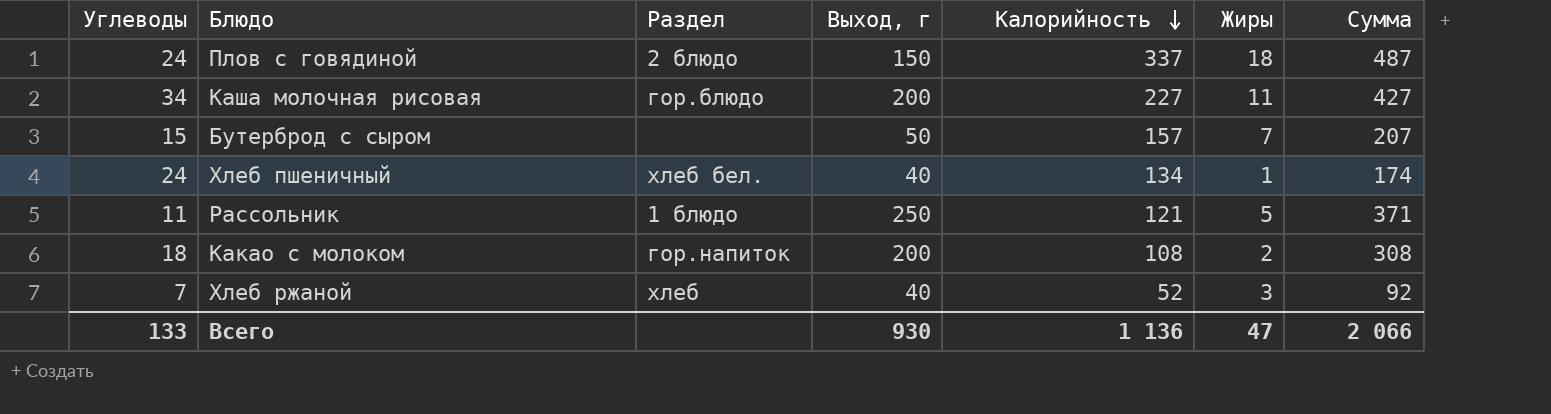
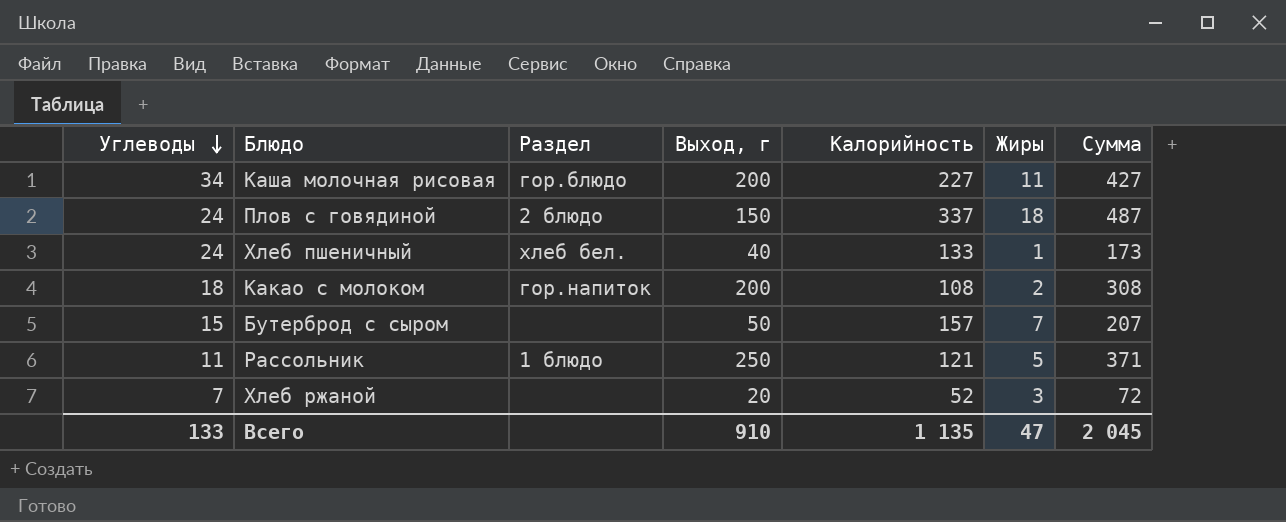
row order: Калорийность descending -> Углеводы descending
Хлеб пшеничный | Калорийность: 134 -> 133
Хлеб пшеничный | Сумма: 174 -> 173
Хлеб ржаной | Раздел: хлеб -> none
Хлеб ржаной | Выход, г: 40 -> 20
Хлеб ржаной | Сумма: 92 -> 72
Всего | Выход, г: 930 -> 910
Всего | Калорийность: 1 136 -> 1 135
Всего | Сумма: 2 066 -> 2 045

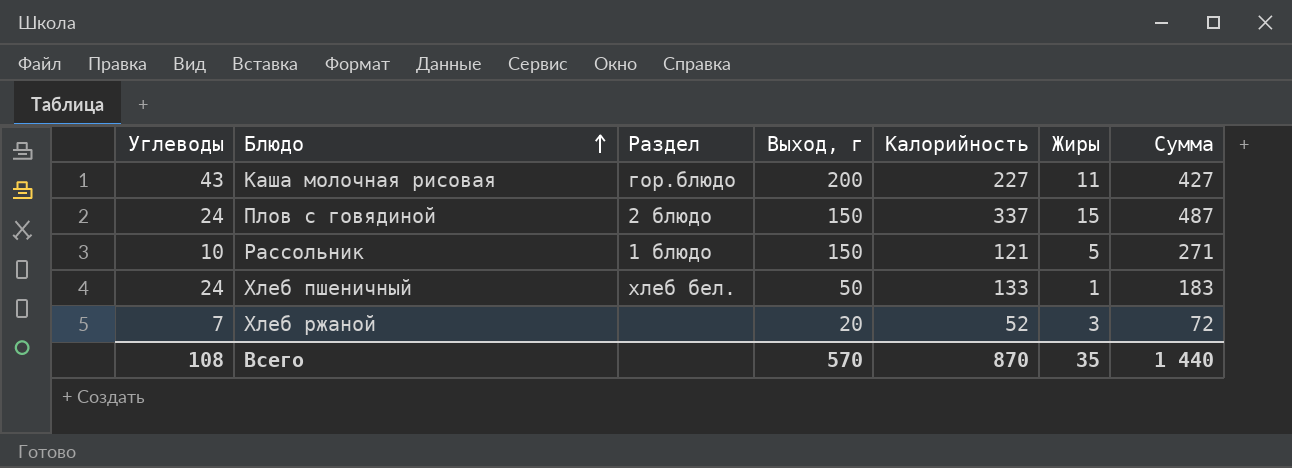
row order: Углеводы descending -> Блюдо ascending
row Какао с молоком: 18 | гор.напиток | 200 | 108 | 2 | 308 -> none
row Бутерброд с сыром: 15 | none | 50 | 157 | 7 | 207 -> none
Каша молочная рисовая | Углеводы: 34 -> 43
Плов с говядиной | Жиры: 18 -> 15
Рассольник | Углеводы: 11 -> 10
Рассольник | Выход, г: 250 -> 150
Рассольник | Сумма: 371 -> 271
Хлеб пшеничный | Выход, г: 40 -> 50
Хлеб пшеничный | Сумма: 173 -> 183
Всего | Углеводы: 133 -> 108
Всего | Выход, г: 910 -> 570
Всего | Калорийность: 1 135 -> 870
Всего | Жиры: 47 -> 35
Всего | Сумма: 2 045 -> 1 440

